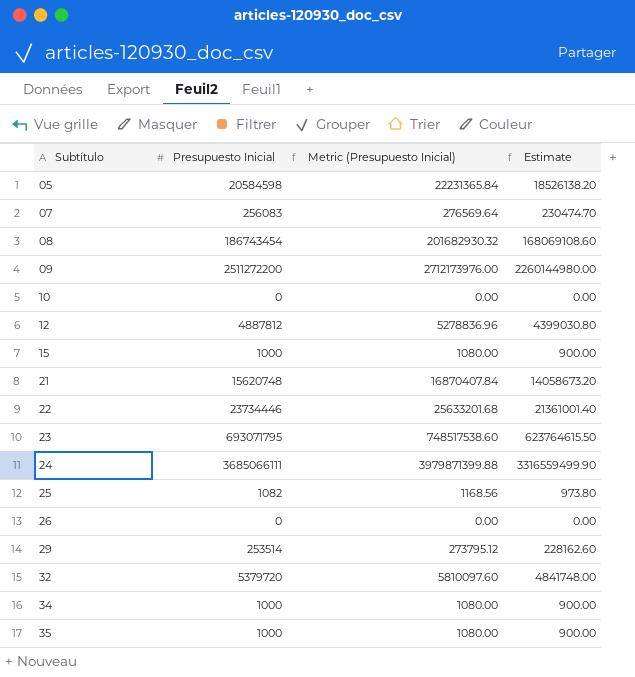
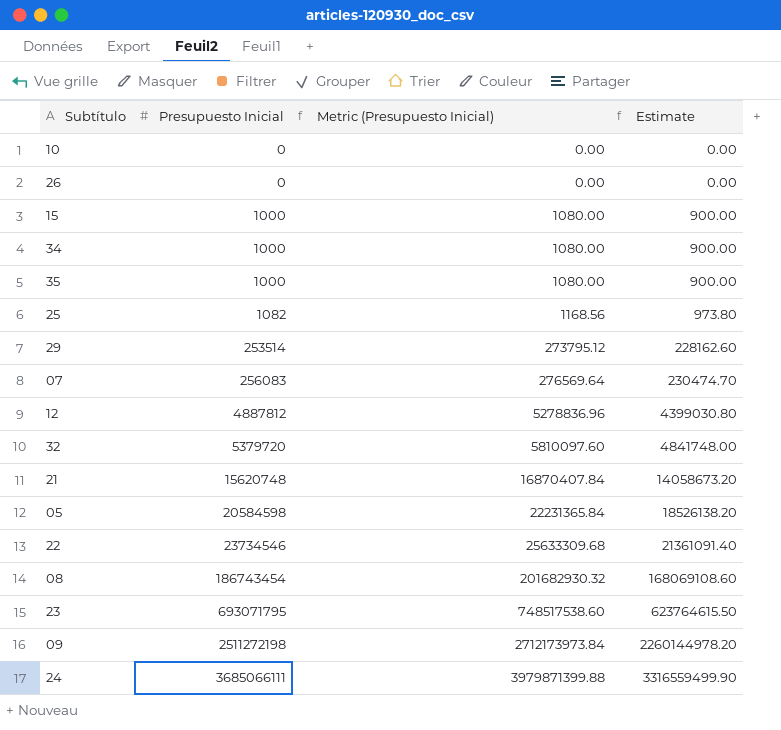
row order: Subtítulo ascending -> Presupuesto Inicial ascending
22 | Presupuesto Inicial: 23734446 -> 23734546
22 | Metric (Presupuesto Inicial): 25633201.68 -> 25633309.68
22 | Estimate: 21361001.40 -> 21361091.40
09 | Presupuesto Inicial: 2511272200 -> 2511272198
09 | Metric (Presupuesto Inicial): 2712173976.00 -> 2712173973.84
09 | Estimate: 2260144980.00 -> 2260144978.20

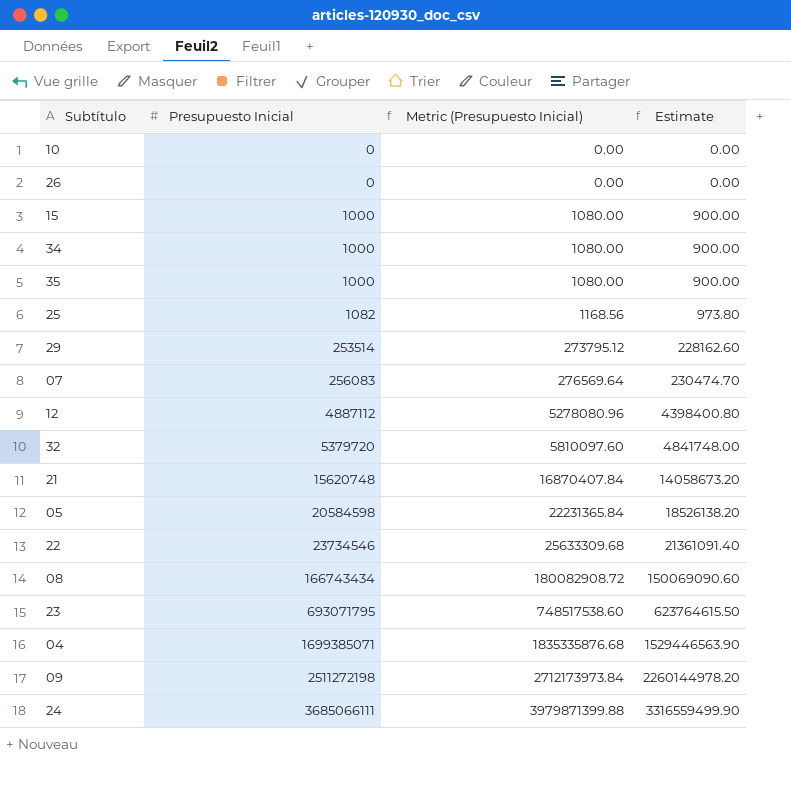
12 | Presupuesto Inicial: 4887812 -> 4887112
12 | Metric (Presupuesto Inicial): 5278836.96 -> 5278080.96
12 | Estimate: 4399030.80 -> 4398400.80
08 | Presupuesto Inicial: 186743454 -> 166743434
08 | Metric (Presupuesto Inicial): 201682930.32 -> 180082908.72
08 | Estimate: 168069108.60 -> 150069090.60
row 04: none -> 1699385071 | 1835335876.68 | 1529446563.90

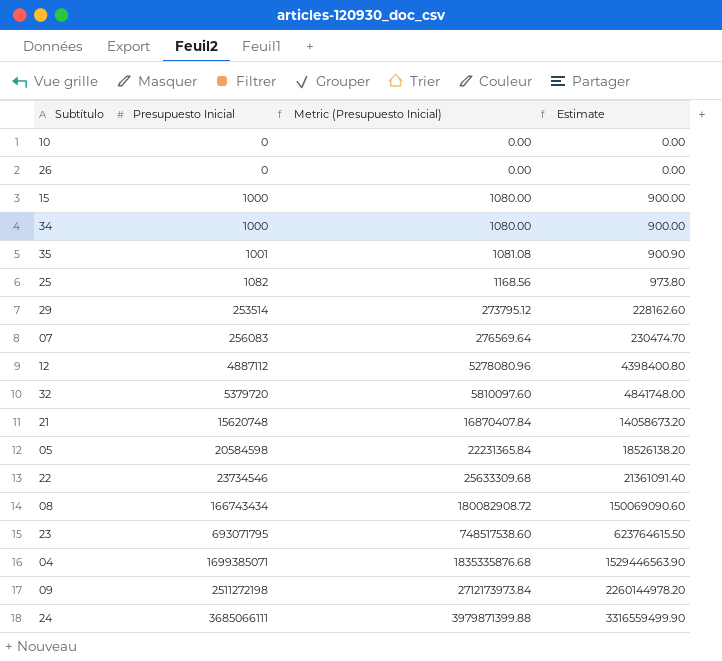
35 | Presupuesto Inicial: 1000 -> 1001
35 | Metric (Presupuesto Inicial): 1080.00 -> 1081.08
35 | Estimate: 900.00 -> 900.90

